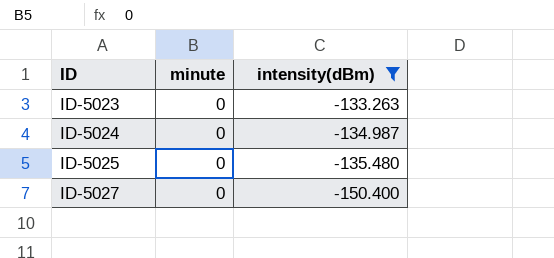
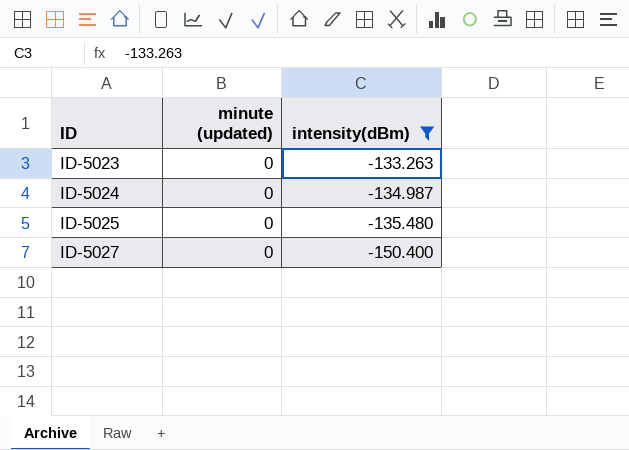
column name: minute -> minute (updated)

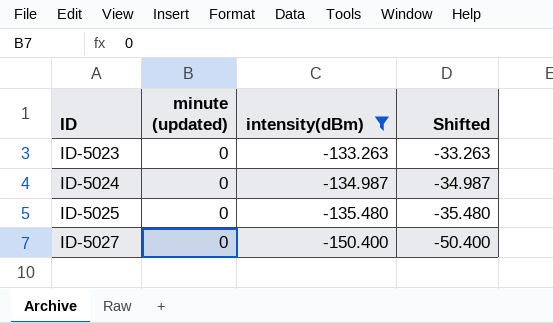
column Shifted | formula: none -> [intensity(dBm)] + 100

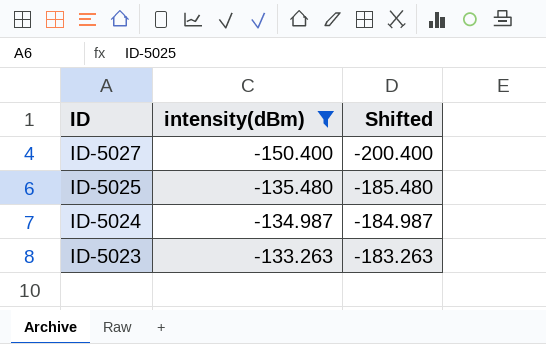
row order: ID ascending -> ID descending
column minute (updated) | position: 2 -> none
column Shifted | formula: [intensity(dBm)] + 100 -> [intensity(dBm)] - 50

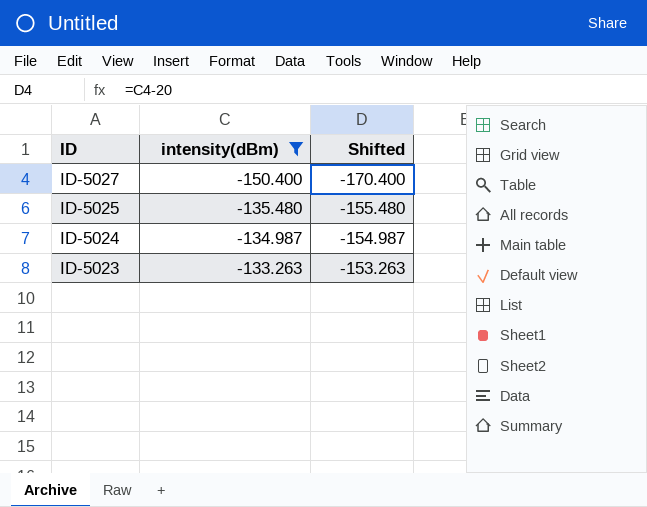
column Shifted | formula: [intensity(dBm)] - 50 -> [intensity(dBm)] - 20

